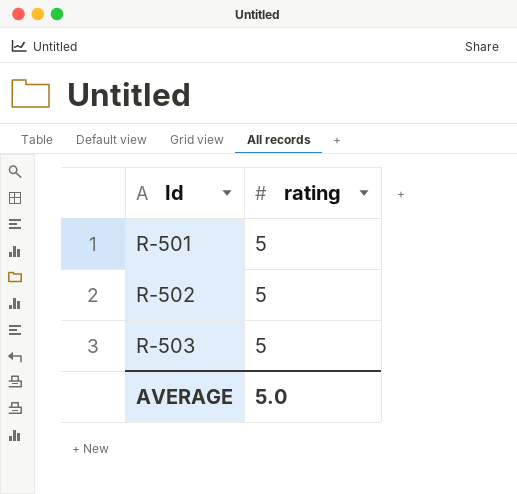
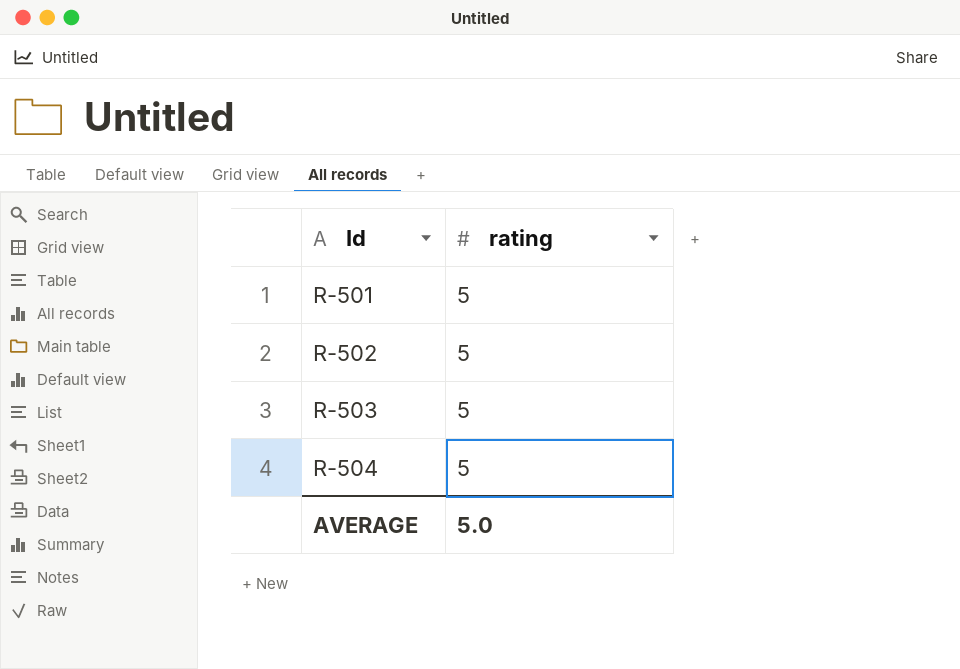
row R-504: none -> 5

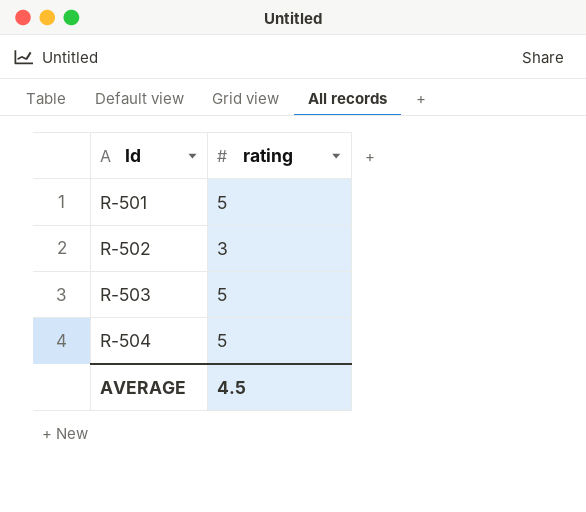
R-502 | rating: 5 -> 3
AVERAGE | rating: 5.0 -> 4.5

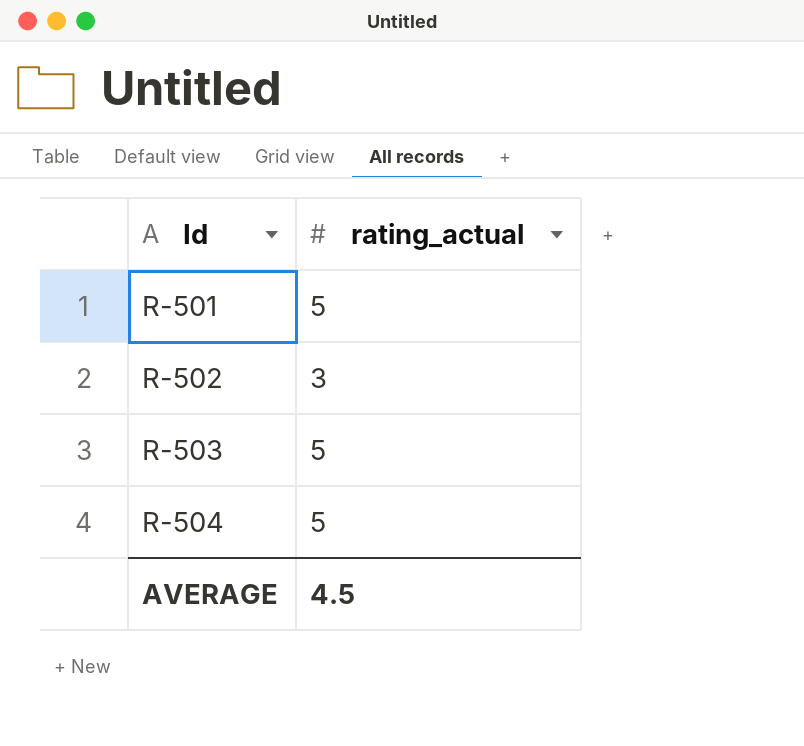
column name: rating -> rating_actual

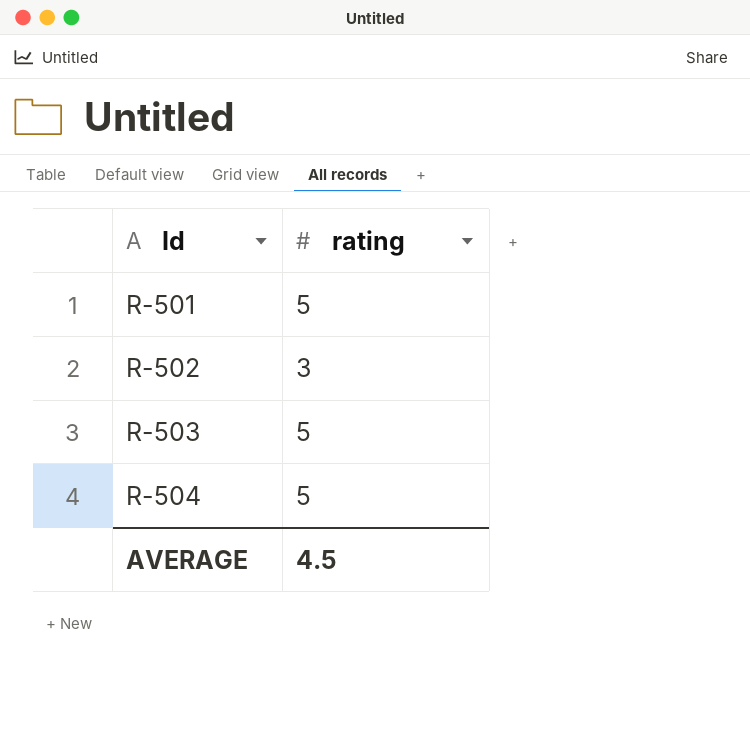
column name: rating_actual -> rating

